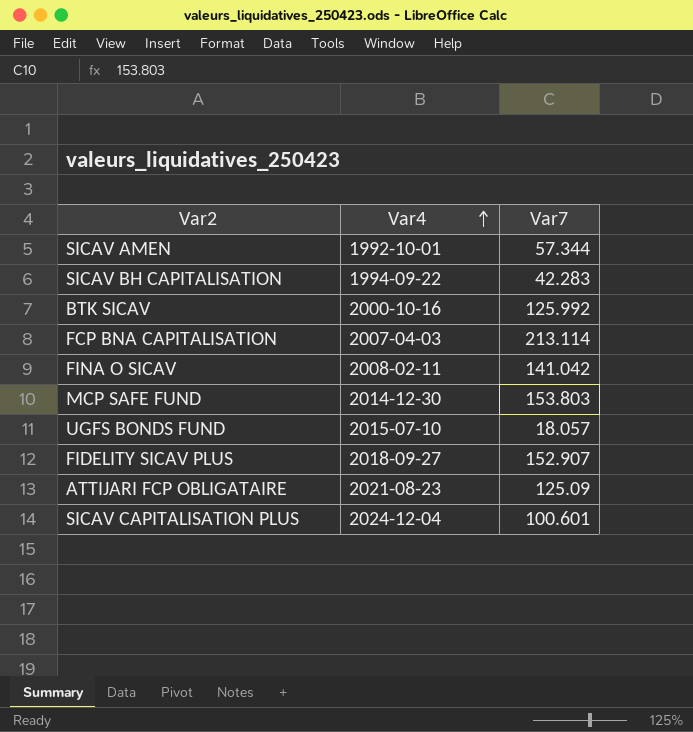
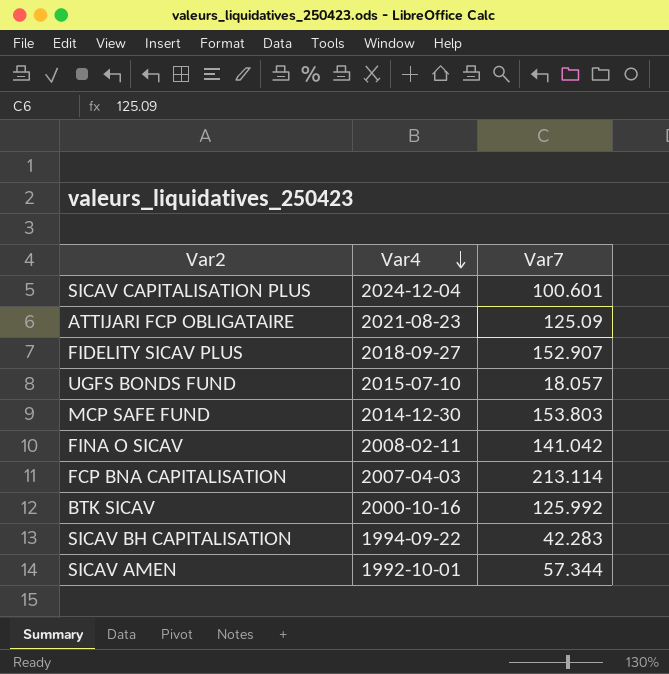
row order: Var4 ascending -> Var4 descending

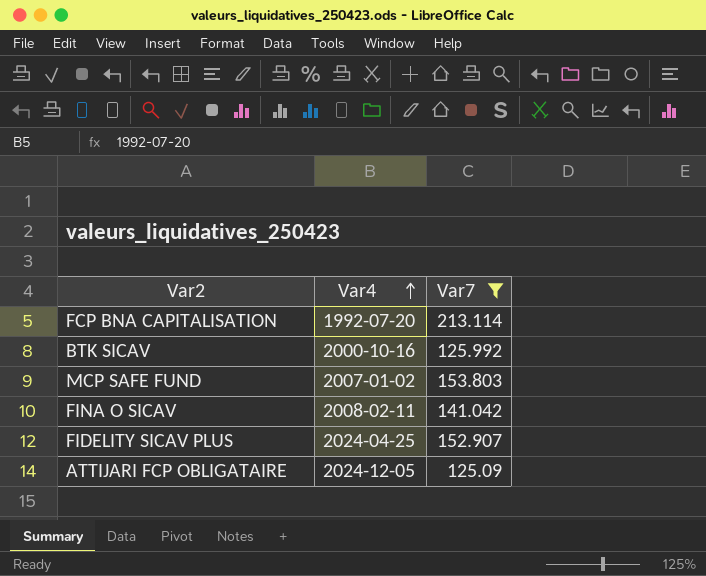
filter: none -> Var7 >= 125.09
row order: Var4 descending -> Var4 ascending
FCP BNA CAPITALISATION | Var4: 2007-04-03 -> 1992-07-20
MCP SAFE FUND | Var4: 2014-12-30 -> 2007-01-02
FIDELITY SICAV PLUS | Var4: 2018-09-27 -> 2024-04-25
ATTIJARI FCP OBLIGATAIRE | Var4: 2021-08-23 -> 2024-12-05

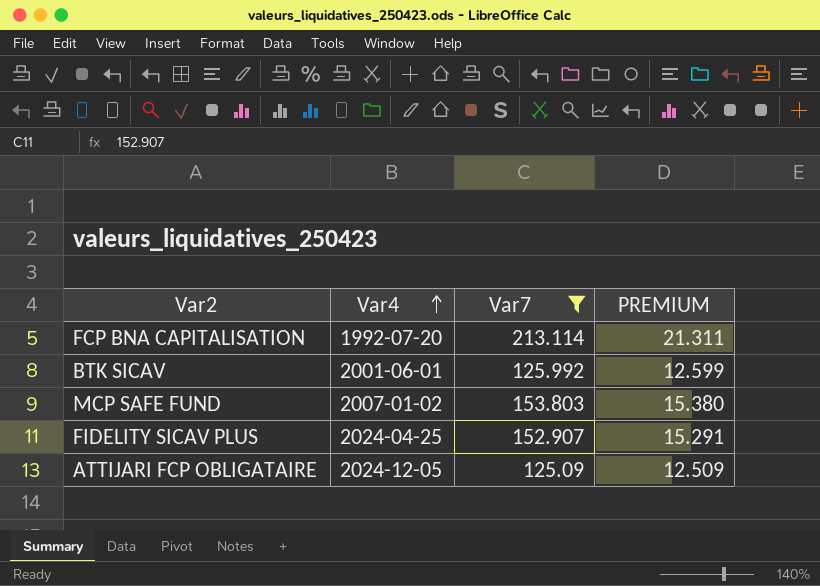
column PREMIUM | formula: none -> [Var7] * 0.1
row FINA O SICAV: 2008-02-11 | 141.042 -> none
BTK SICAV | Var4: 2000-10-16 -> 2001-06-01

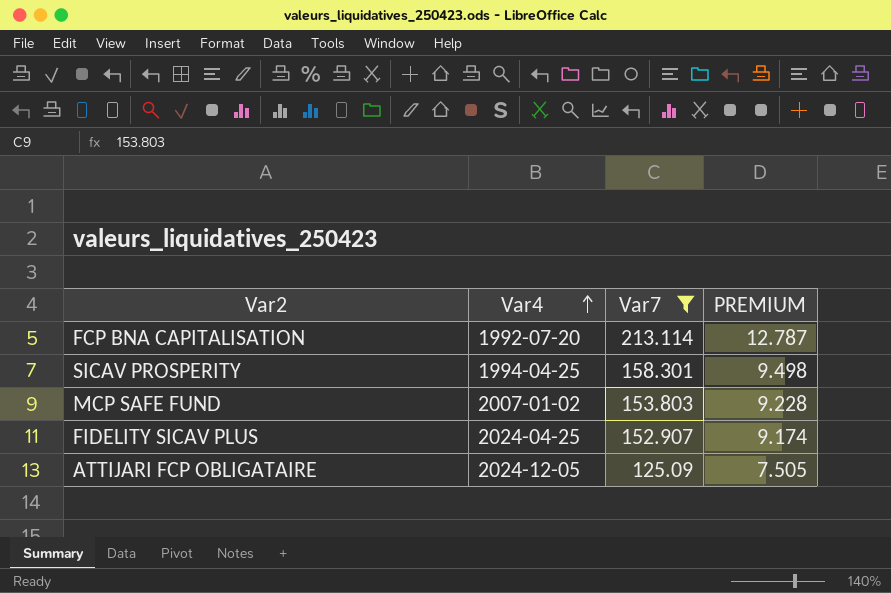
column PREMIUM | formula: [Var7] * 0.1 -> [Var7] * 0.06
row BTK SICAV: 2001-06-01 | 125.992 | 12.599 -> none
row SICAV PROSPERITY: none -> 1994-04-25 | 158.301 | 9.498

